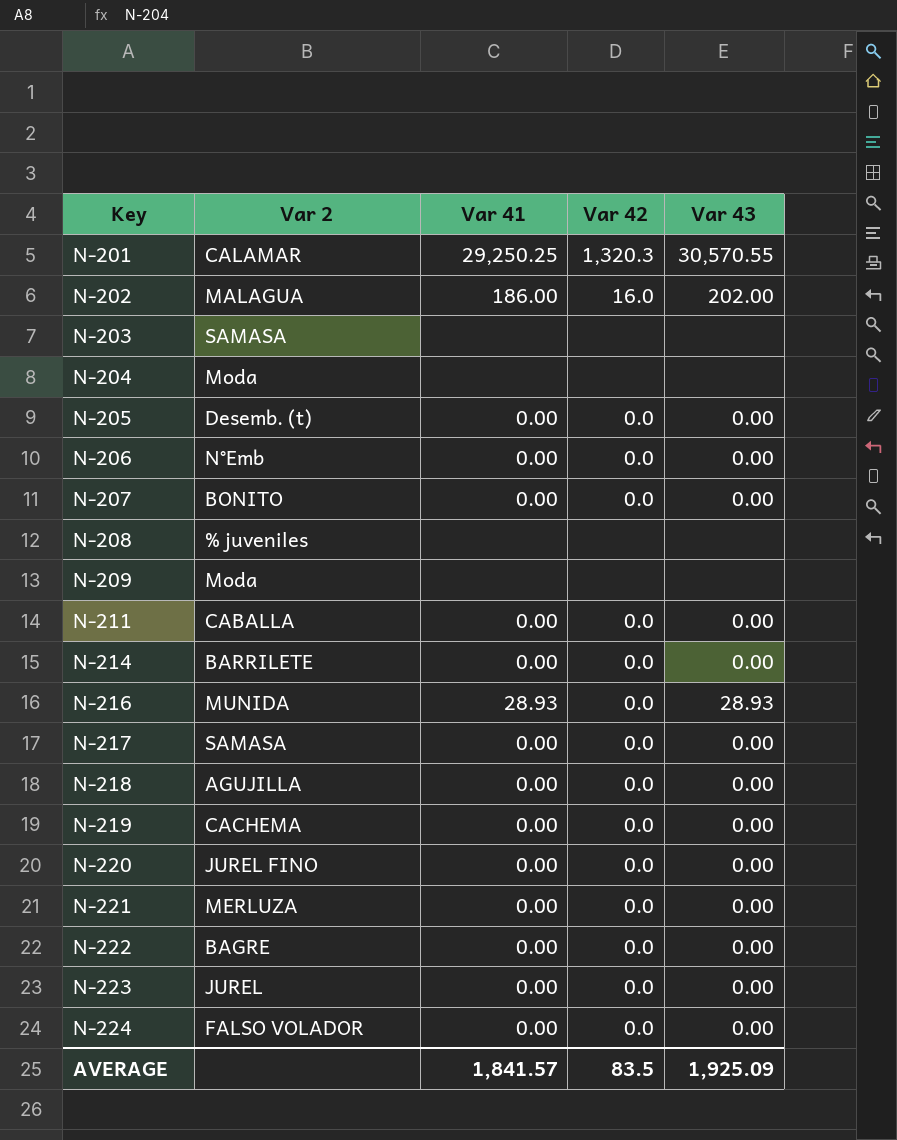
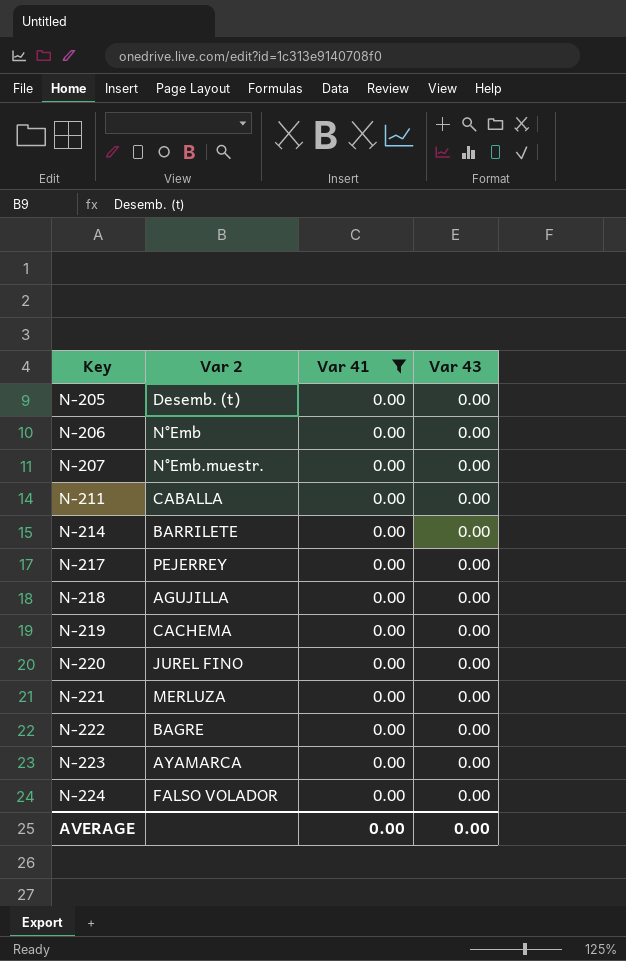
filter: none -> Var 41 = 0.00
column Var 42 | position: 4 -> none
N-207 | Var 2: BONITO -> N°Emb.muestr.
N-217 | Var 2: SAMASA -> PEJERREY
N-223 | Var 2: JUREL -> AYAMARCA
AVERAGE | Var 41: 1,841.57 -> 0.00
AVERAGE | Var 43: 1,925.09 -> 0.00

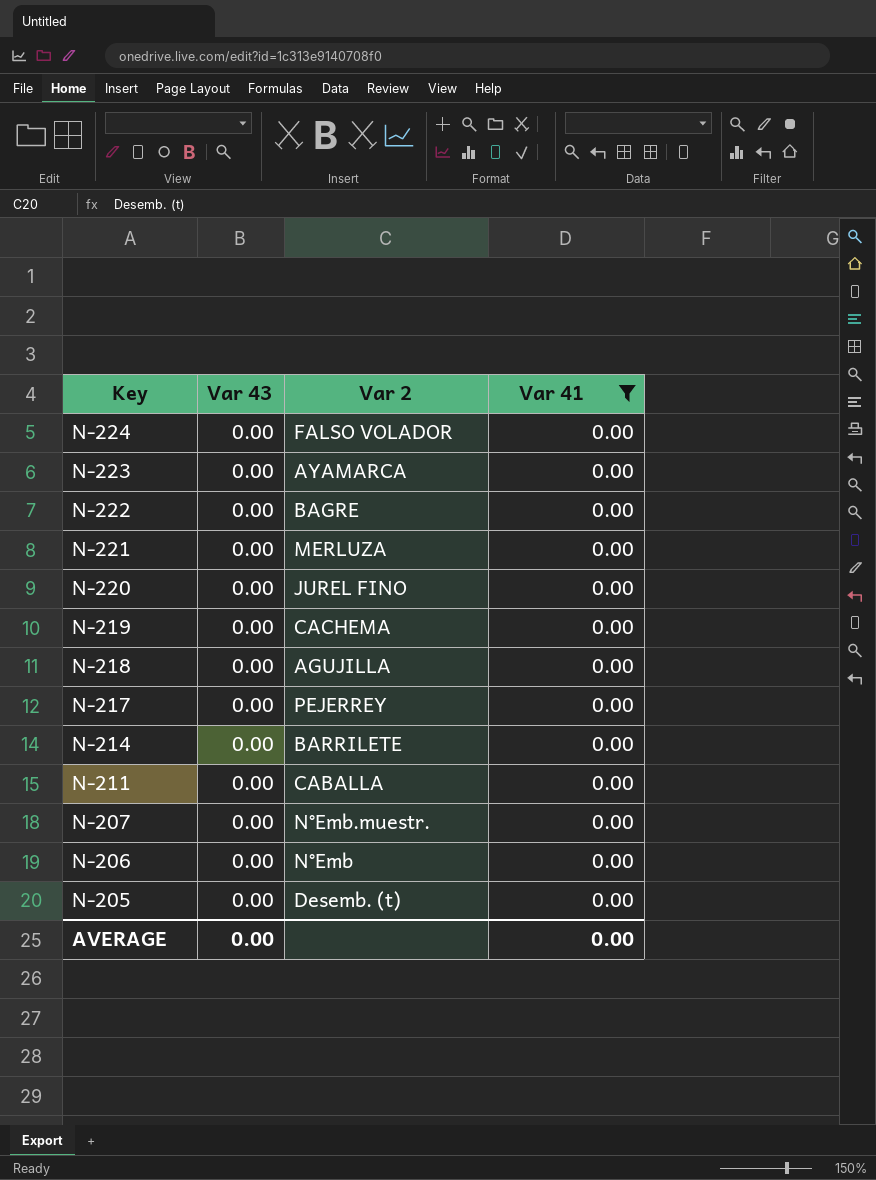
row order: Key ascending -> Key descending
column Var 43 | position: 4 -> 2

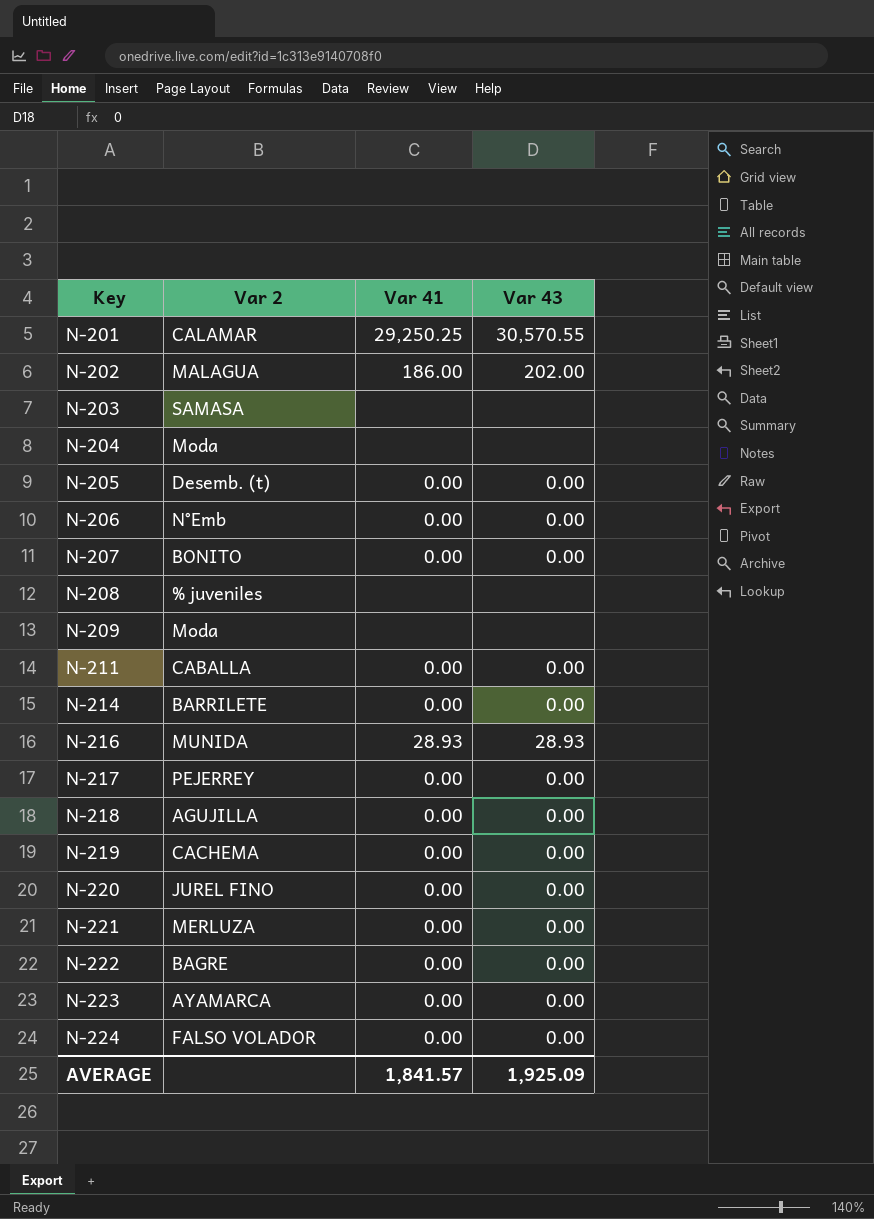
filter: Var 41 = 0.00 -> none
row order: Key descending -> Key ascending
column Var 43 | position: 2 -> 4
N-207 | Var 2: N°Emb.muestr. -> BONITO
AVERAGE | Var 41: 0.00 -> 1,841.57
AVERAGE | Var 43: 0.00 -> 1,925.09

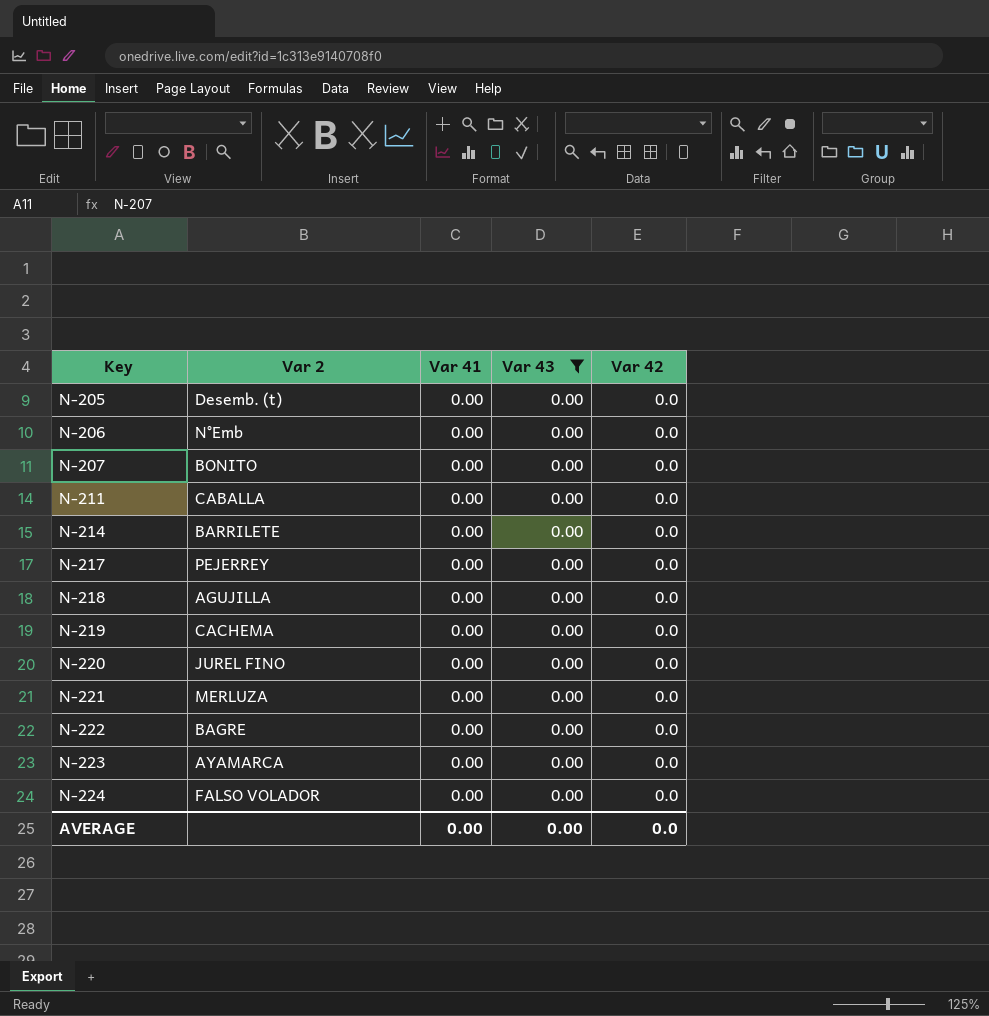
filter: none -> Var 43 = 0.00
column Var 42 | position: none -> 5
AVERAGE | Var 41: 1,841.57 -> 0.00
AVERAGE | Var 43: 1,925.09 -> 0.00

